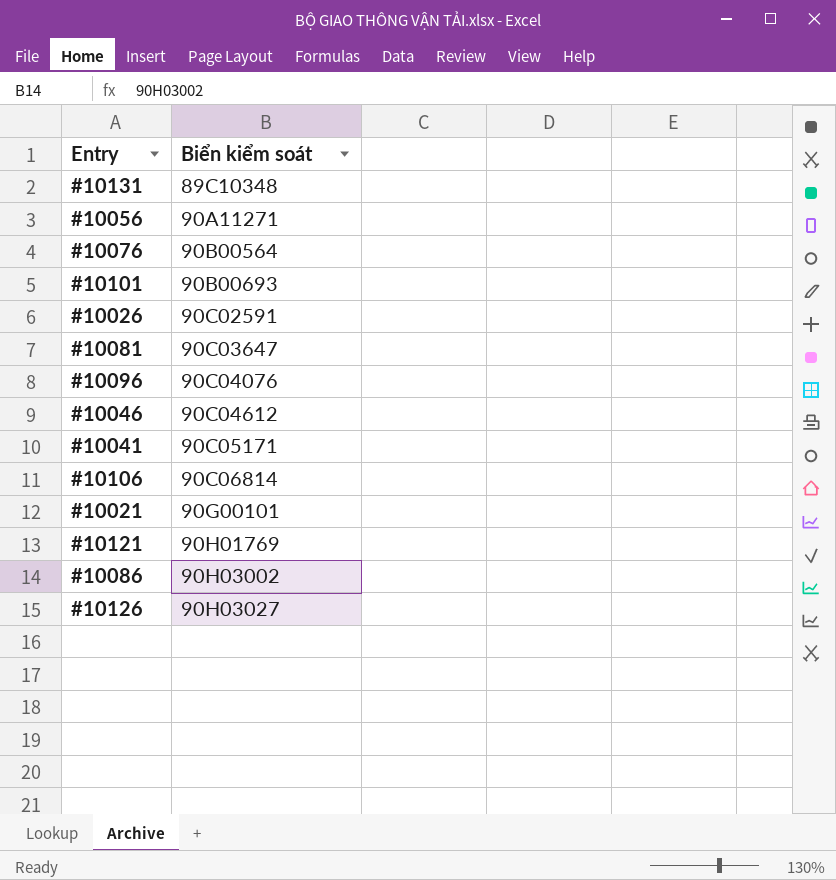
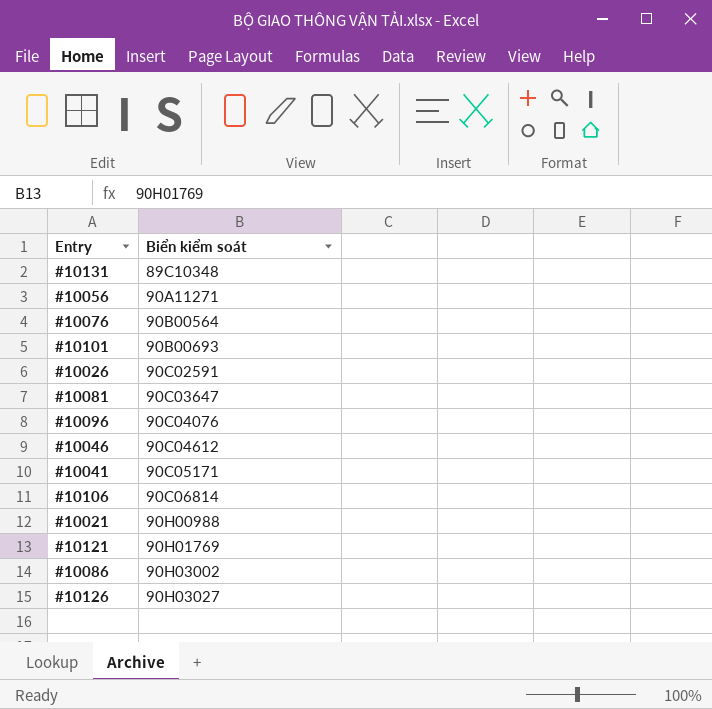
#10021 | Biển kiểm soát: 90G00101 -> 90H00988

